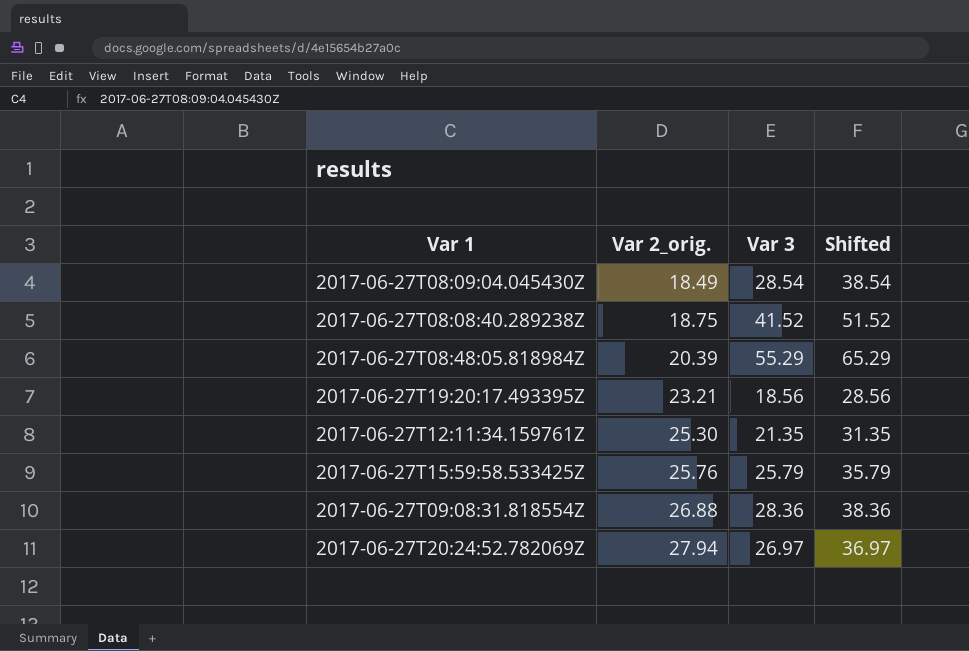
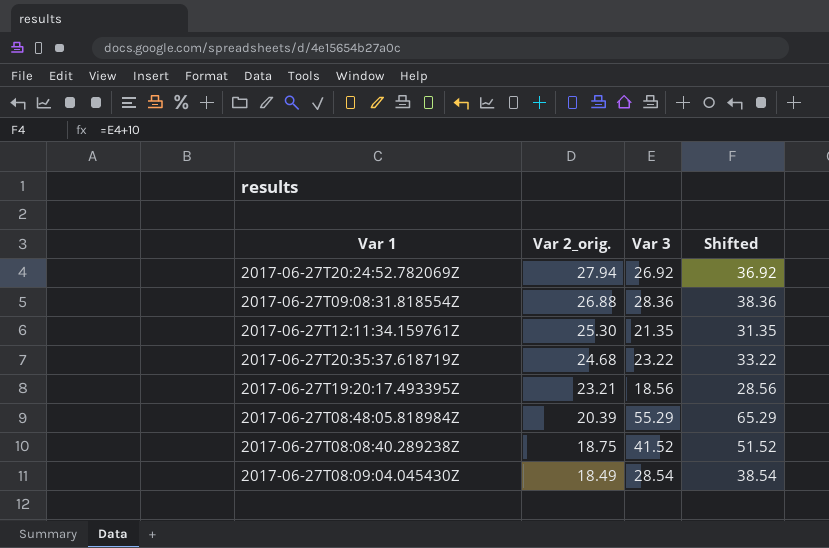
row order: Var 2_orig. ascending -> Var 2_orig. descending
row 2017-06-27T15:59:58.533425Z: 25.76 | 25.79 | 35.79 -> none
2017-06-27T20:24:52.782069Z | Var 3: 26.97 -> 26.92
2017-06-27T20:24:52.782069Z | Shifted: 36.97 -> 36.92
row 2017-06-27T20:35:37.618719Z: none -> 24.68 | 23.22 | 33.22

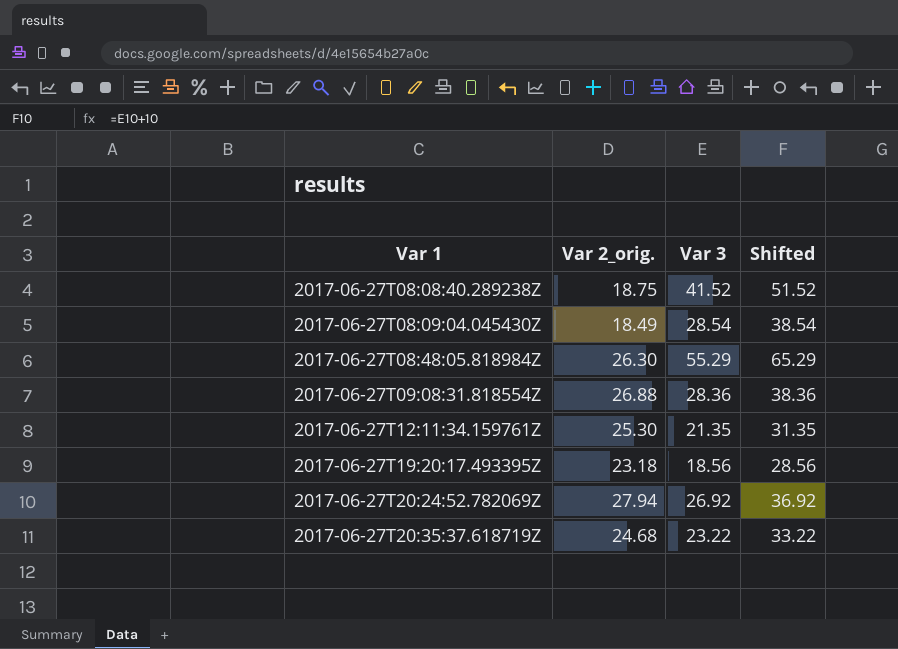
row order: Var 2_orig. descending -> Var 1 ascending
2017-06-27T08:48:05.818984Z | Var 2_orig.: 20.39 -> 26.30
2017-06-27T19:20:17.493395Z | Var 2_orig.: 23.21 -> 23.18

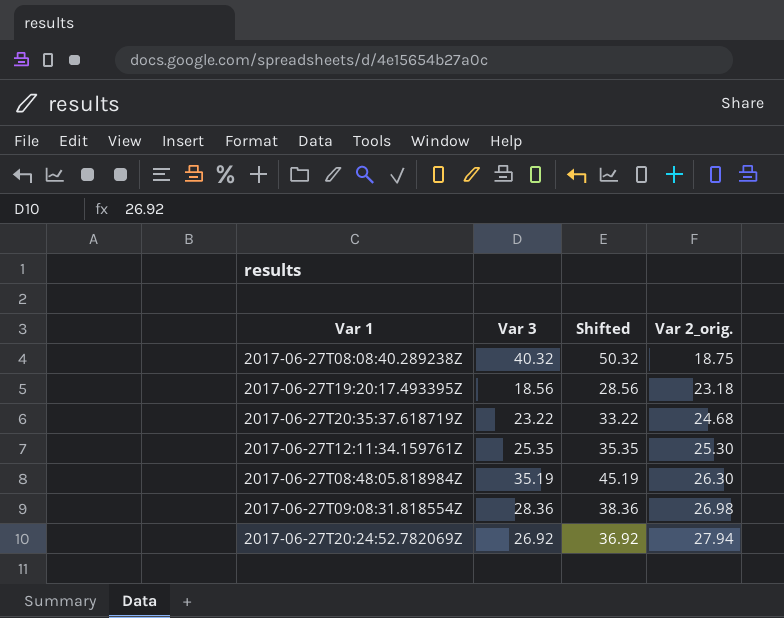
row order: Var 1 ascending -> Var 2_orig. ascending
column Var 2_orig. | position: 2 -> 4
row 2017-06-27T08:09:04.045430Z: 18.49 | 28.54 | 38.54 -> none
2017-06-27T08:08:40.289238Z | Var 3: 41.52 -> 40.32
2017-06-27T08:08:40.289238Z | Shifted: 51.52 -> 50.32
2017-06-27T12:11:34.159761Z | Var 3: 21.35 -> 25.35
2017-06-27T12:11:34.159761Z | Shifted: 31.35 -> 35.35
2017-06-27T08:48:05.818984Z | Var 3: 55.29 -> 35.19
2017-06-27T08:48:05.818984Z | Shifted: 65.29 -> 45.19
2017-06-27T09:08:31.818554Z | Var 2_orig.: 26.88 -> 26.98

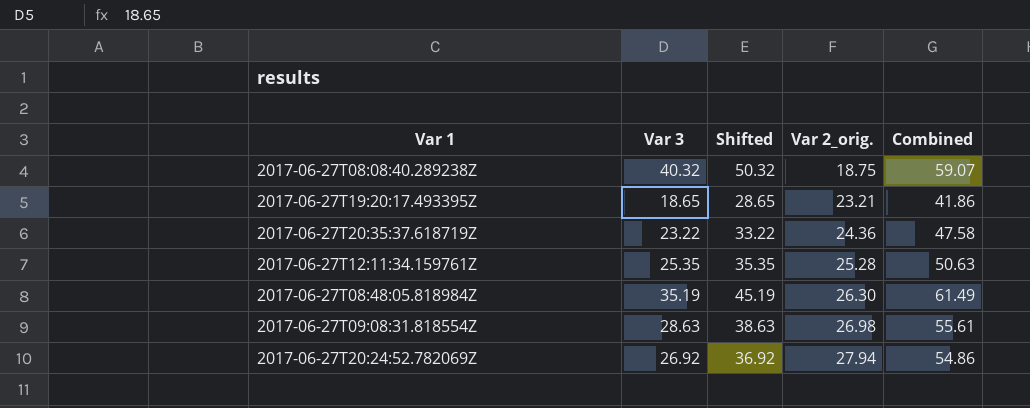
column Combined | formula: none -> [Var 3] + [Var 2_orig.]
2017-06-27T19:20:17.493395Z | Var 3: 18.56 -> 18.65
2017-06-27T19:20:17.493395Z | Shifted: 28.56 -> 28.65
2017-06-27T19:20:17.493395Z | Var 2_orig.: 23.18 -> 23.21
2017-06-27T20:35:37.618719Z | Var 2_orig.: 24.68 -> 24.36
2017-06-27T12:11:34.159761Z | Var 2_orig.: 25.30 -> 25.28
2017-06-27T09:08:31.818554Z | Var 3: 28.36 -> 28.63
2017-06-27T09:08:31.818554Z | Shifted: 38.36 -> 38.63

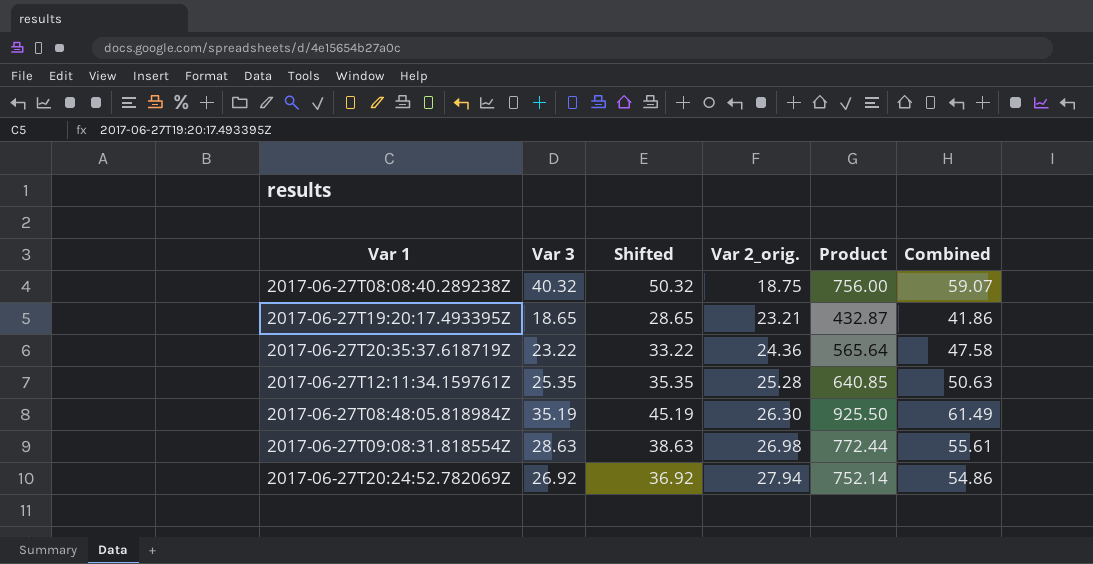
column Product | formula: none -> [Var 3] * [Var 2_orig.]

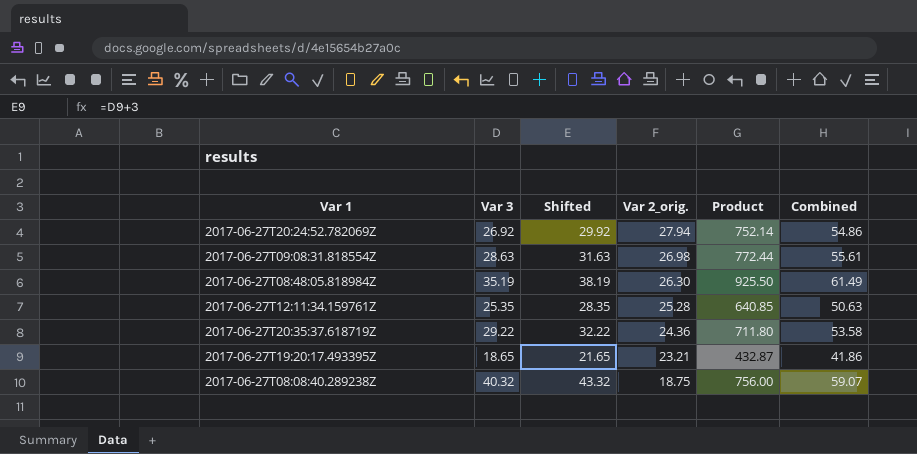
row order: Var 2_orig. ascending -> Var 2_orig. descending
column Shifted | formula: [Var 3] + 10 -> [Var 3] + 3
2017-06-27T20:35:37.618719Z | Var 3: 23.22 -> 29.22
2017-06-27T20:35:37.618719Z | Product: 565.64 -> 711.80
2017-06-27T20:35:37.618719Z | Combined: 47.58 -> 53.58

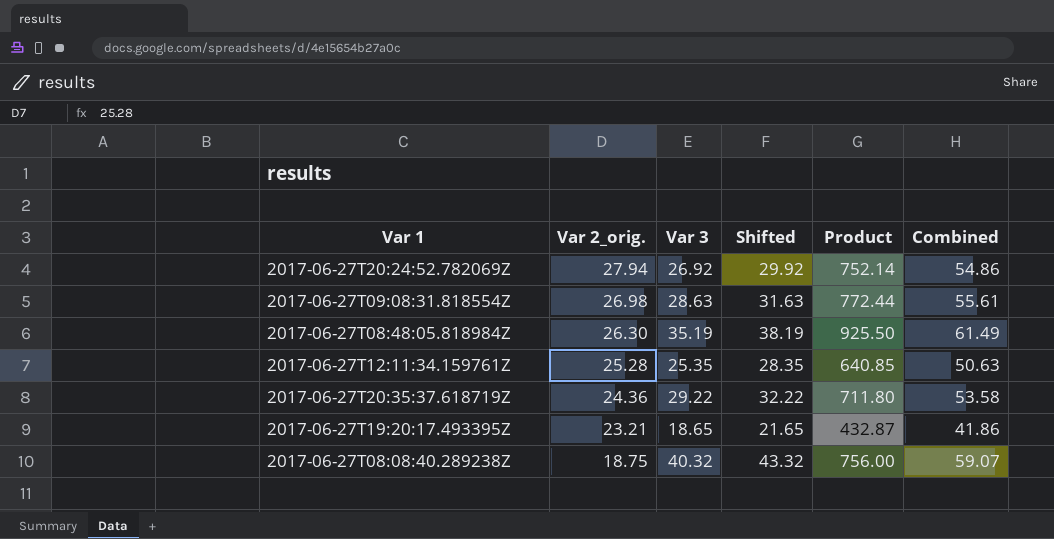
column Var 2_orig. | position: 4 -> 2

